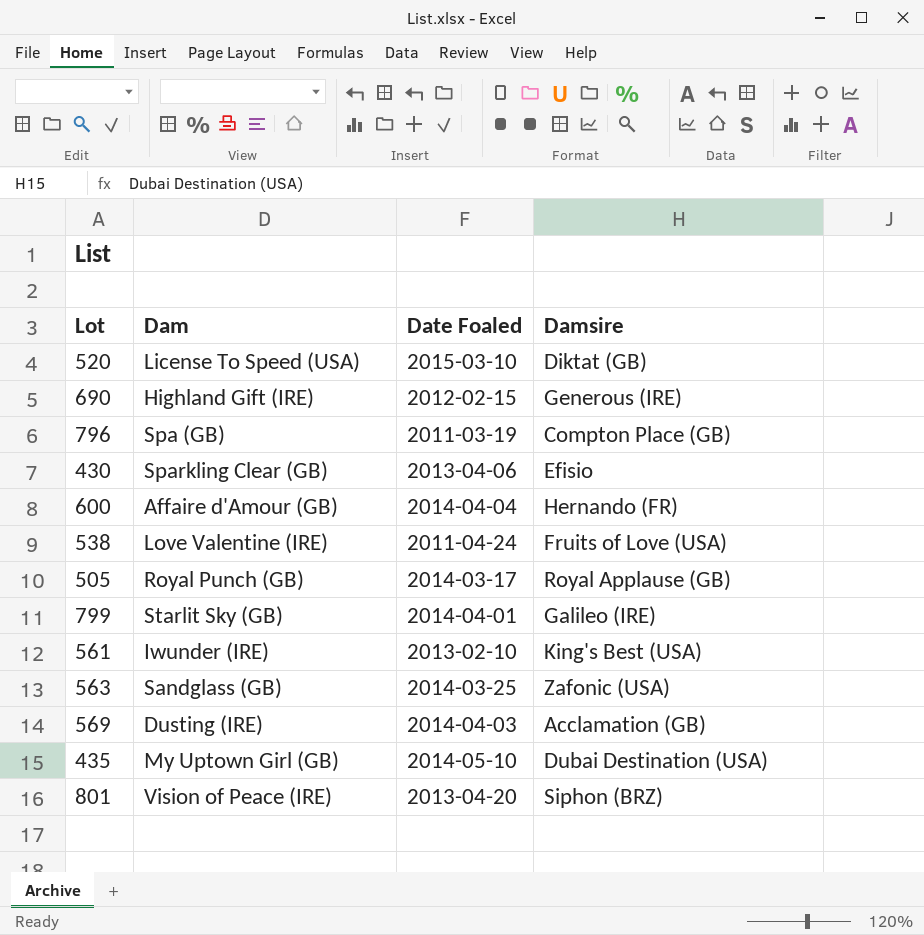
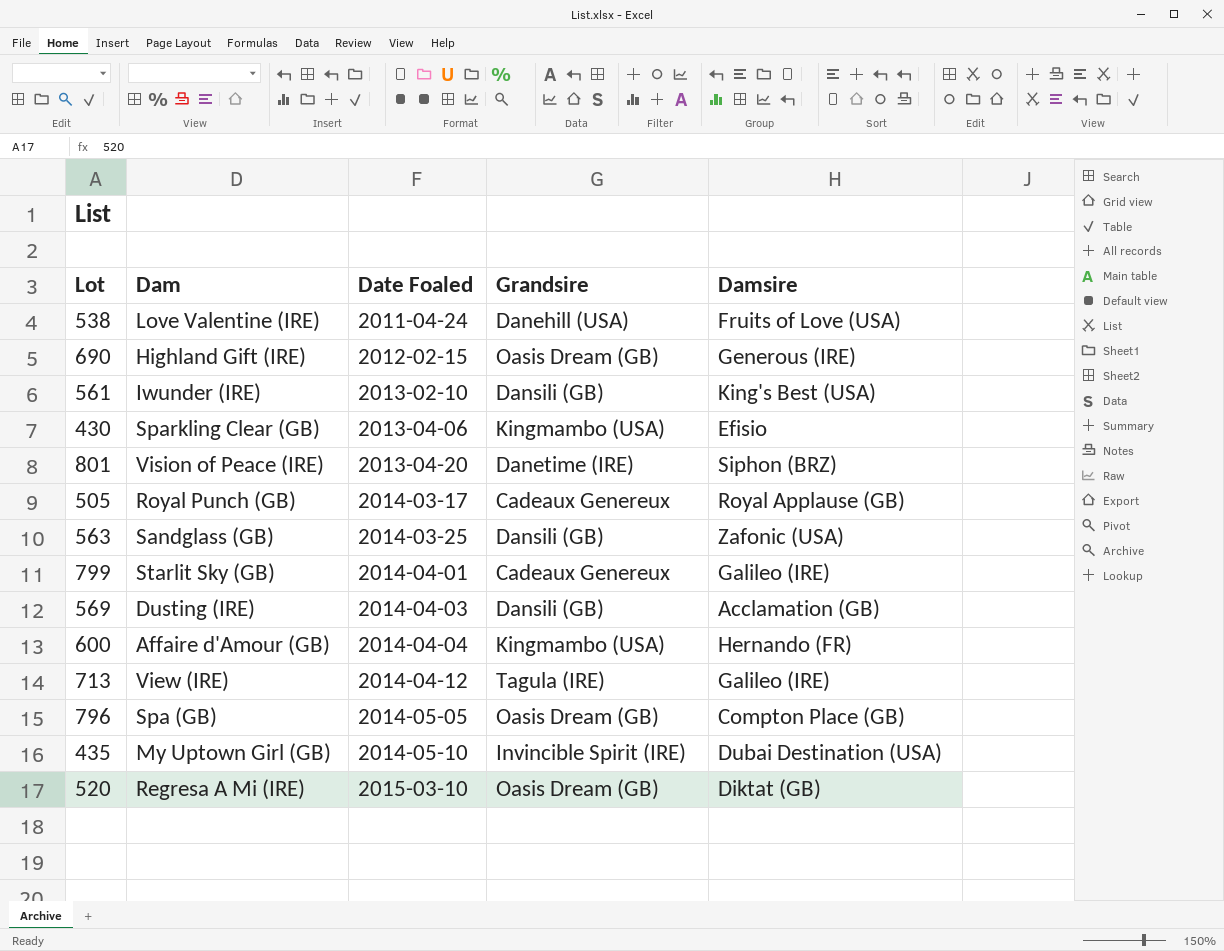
row order: none -> Date Foaled ascending
column Grandsire | position: none -> 4
row 713: none -> View (IRE) | 2014-04-12 | Tagula (IRE) | Galileo (IRE)
796 | Date Foaled: 2011-03-19 -> 2014-05-05
520 | Dam: License To Speed (USA) -> Regresa A Mi (IRE)

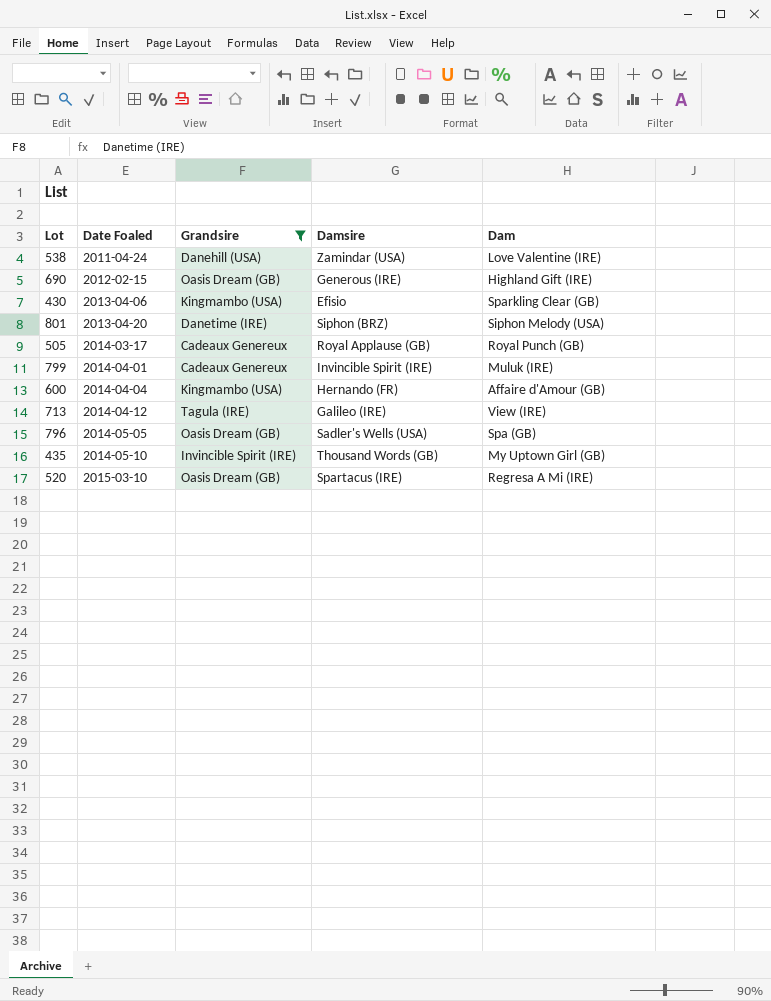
filter: none -> Grandsire != Dansili (GB)
column Dam | position: 2 -> 5
538 | Damsire: Fruits of Love (USA) -> Zamindar (USA)
801 | Dam: Vision of Peace (IRE) -> Siphon Melody (USA)
799 | Damsire: Galileo (IRE) -> Invincible Spirit (IRE)
799 | Dam: Starlit Sky (GB) -> Muluk (IRE)
796 | Damsire: Compton Place (GB) -> Sadler's Wells (USA)
435 | Damsire: Dubai Destination (USA) -> Thousand Words (GB)
520 | Damsire: Diktat (GB) -> Spartacus (IRE)

